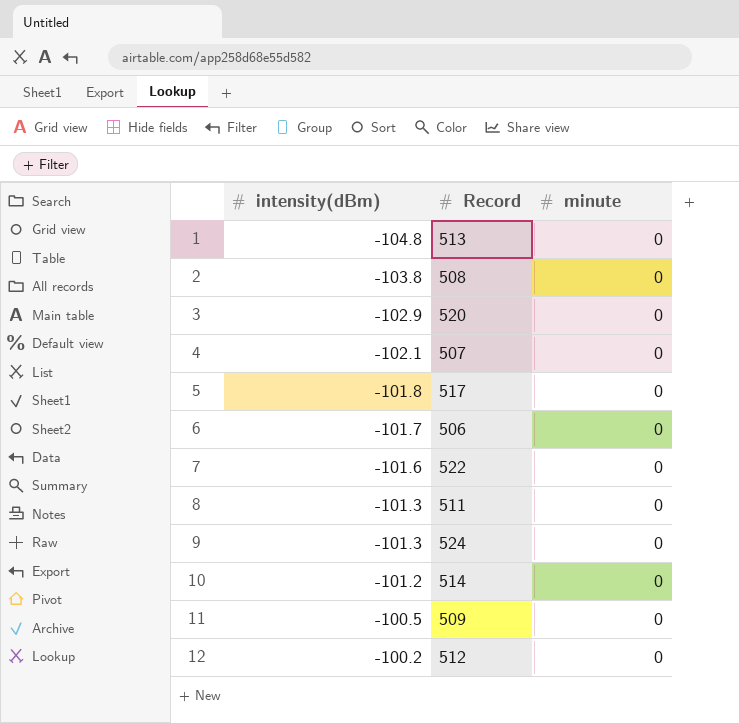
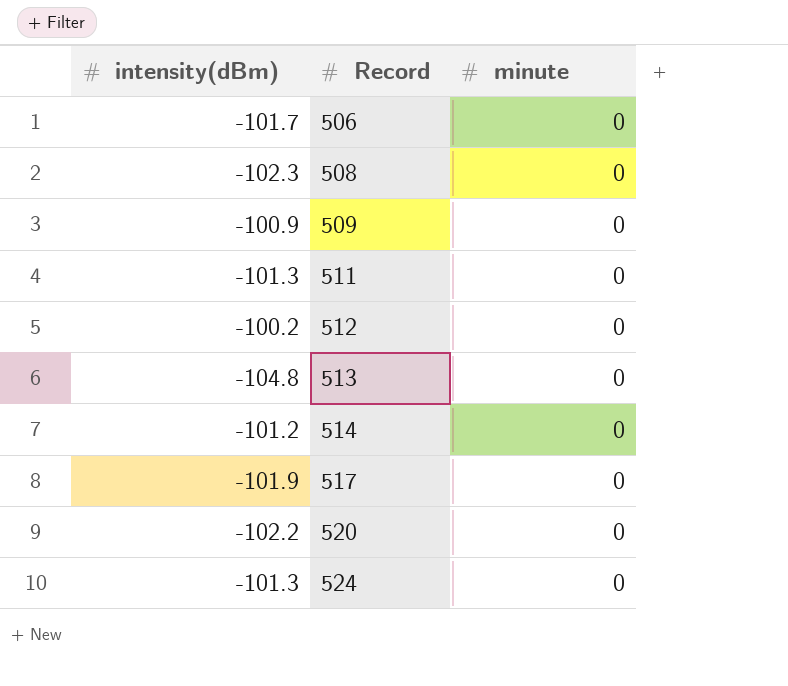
row order: intensity(dBm) ascending -> Record ascending
row 507: -102.1 | 0 -> none
row 522: -101.6 | 0 -> none
508 | intensity(dBm): -103.8 -> -102.3
509 | intensity(dBm): -100.5 -> -100.9
517 | intensity(dBm): -101.8 -> -101.9
520 | intensity(dBm): -102.9 -> -102.2

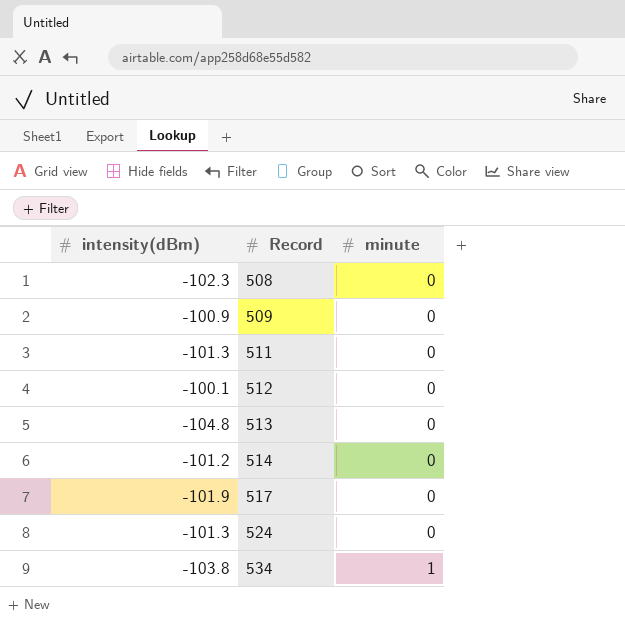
row 506: -101.7 | 0 -> none
row 520: -102.2 | 0 -> none
512 | intensity(dBm): -100.2 -> -100.1
row 534: none -> -103.8 | 1

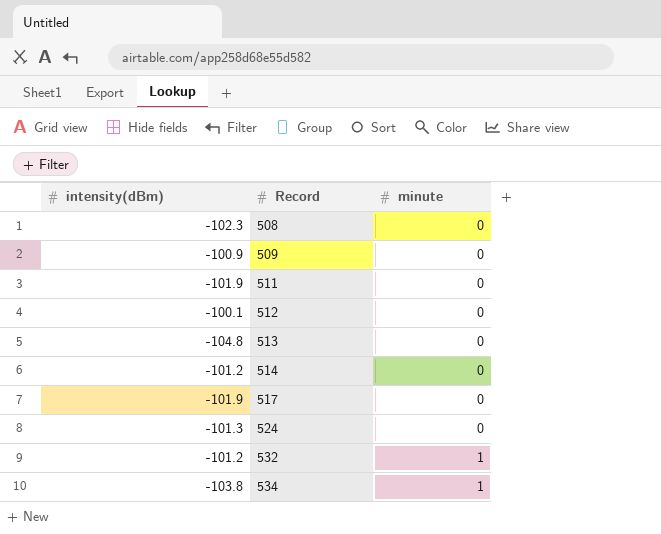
511 | intensity(dBm): -101.3 -> -101.9
row 532: none -> -101.2 | 1

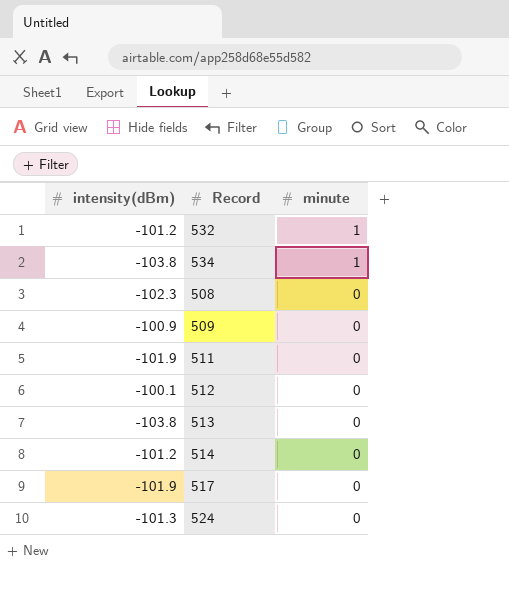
row order: Record ascending -> minute descending
513 | intensity(dBm): -104.8 -> -103.8

